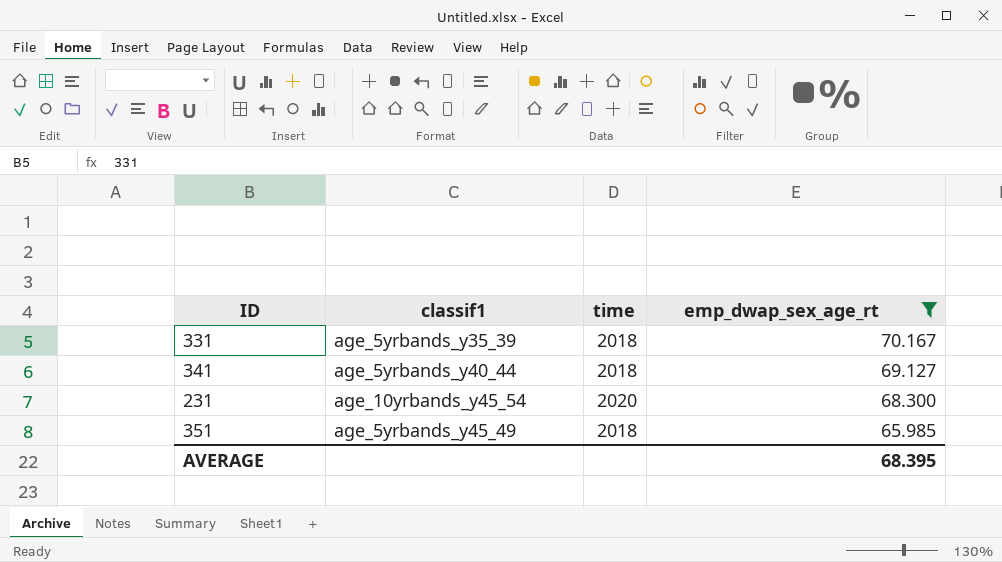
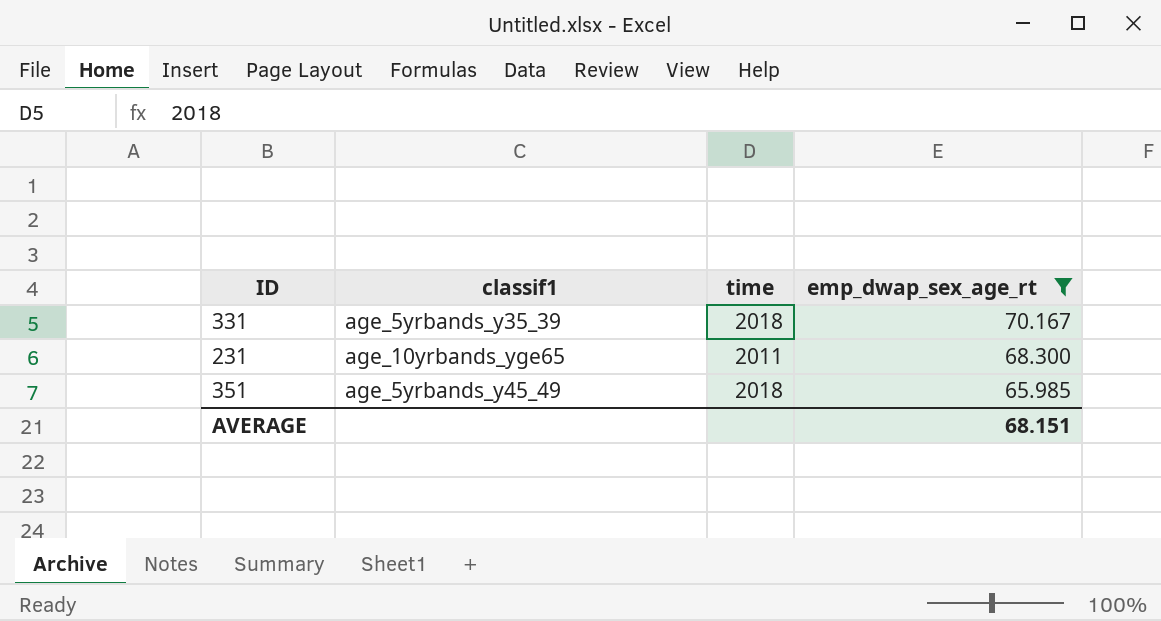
row 341: age_5yrbands_y40_44 | 2018 | 69.127 -> none
231 | classif1: age_10yrbands_y45_54 -> age_10yrbands_yge65
231 | time: 2020 -> 2011
AVERAGE | emp_dwap_sex_age_rt: 68.395 -> 68.151

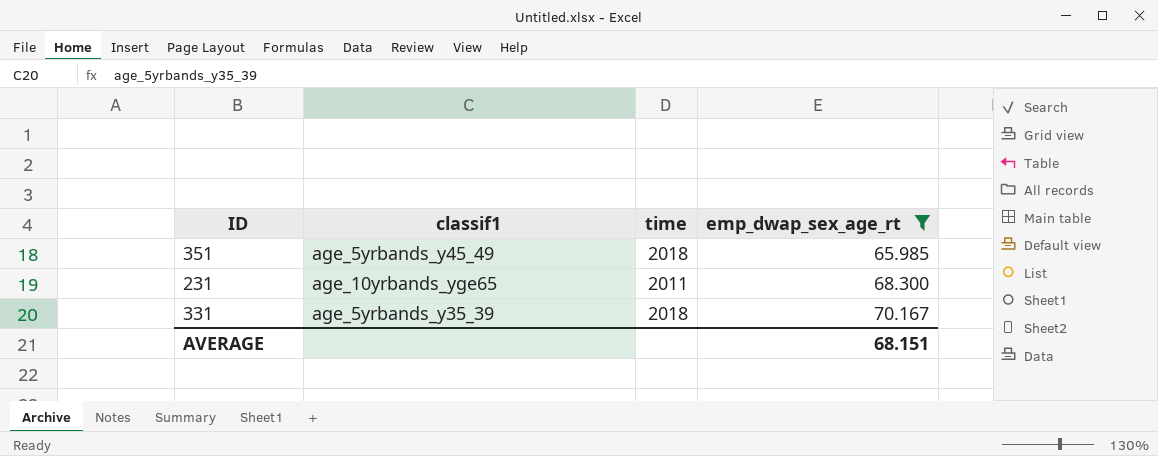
row order: emp_dwap_sex_age_rt descending -> emp_dwap_sex_age_rt ascending

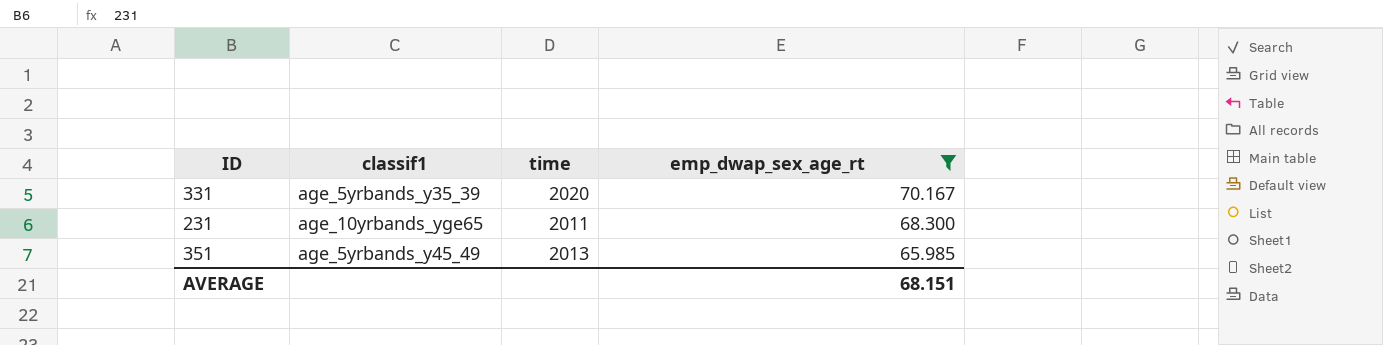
row order: emp_dwap_sex_age_rt ascending -> emp_dwap_sex_age_rt descending
331 | time: 2018 -> 2020
351 | time: 2018 -> 2013

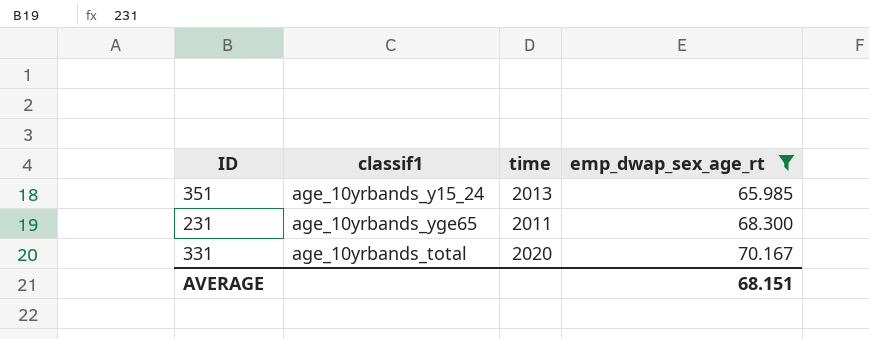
row order: emp_dwap_sex_age_rt descending -> emp_dwap_sex_age_rt ascending
351 | classif1: age_5yrbands_y45_49 -> age_10yrbands_y15_24
331 | classif1: age_5yrbands_y35_39 -> age_10yrbands_total

